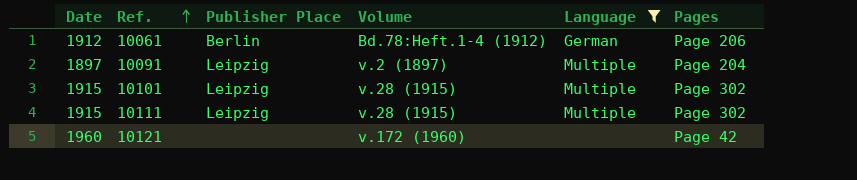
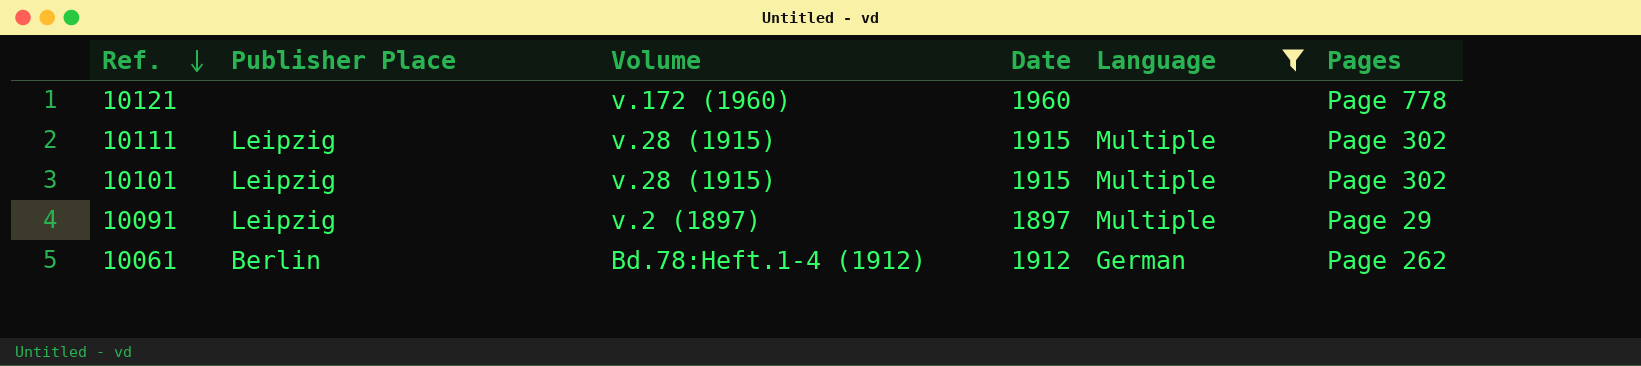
row order: Ref. ascending -> Ref. descending
column Date | position: 1 -> 4
10121 | Pages: Page 42 -> Page 778
10091 | Pages: Page 204 -> Page 29
10061 | Pages: Page 206 -> Page 262

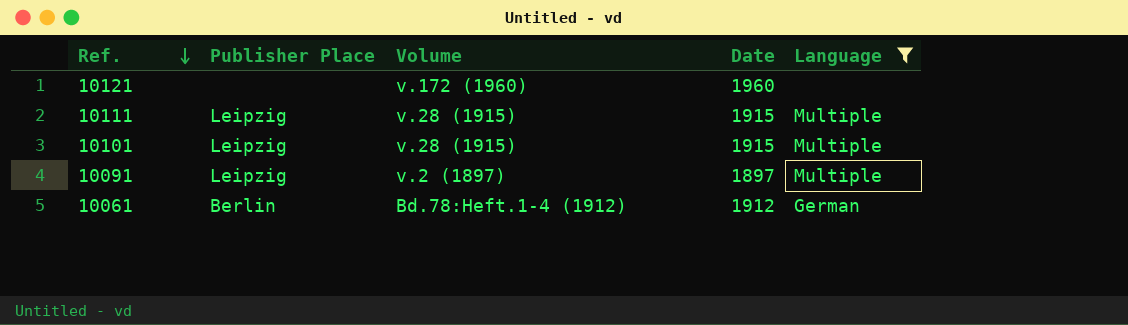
column Pages | position: 6 -> none

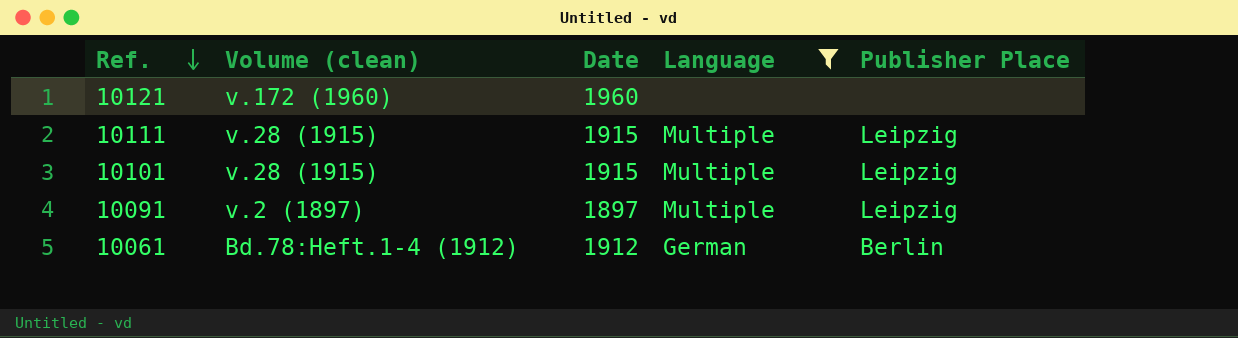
column name: Volume -> Volume (clean)
column Publisher Place | position: 2 -> 5

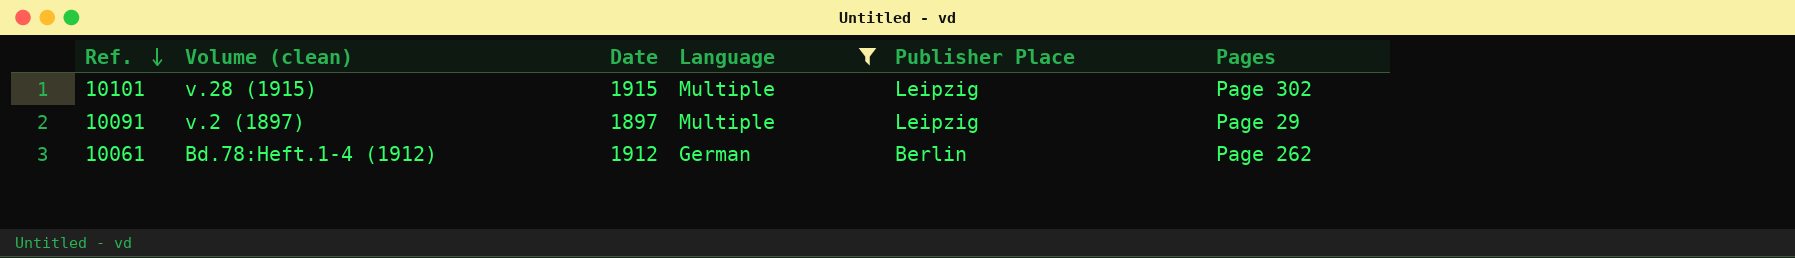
column Pages | position: none -> 6
row 10121: v.172 (1960) | 1960 | none | none -> none
row 10111: v.28 (1915) | 1915 | Multiple | Leipzig -> none

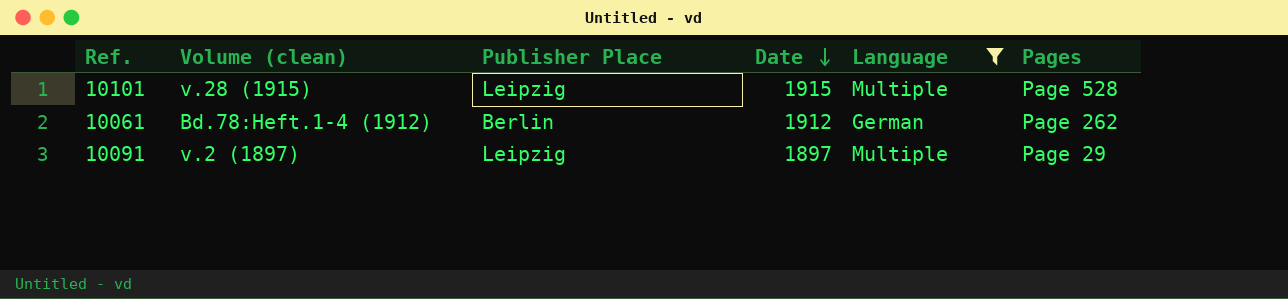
row order: Ref. descending -> Date descending
column Publisher Place | position: 5 -> 3
10101 | Pages: Page 302 -> Page 528

